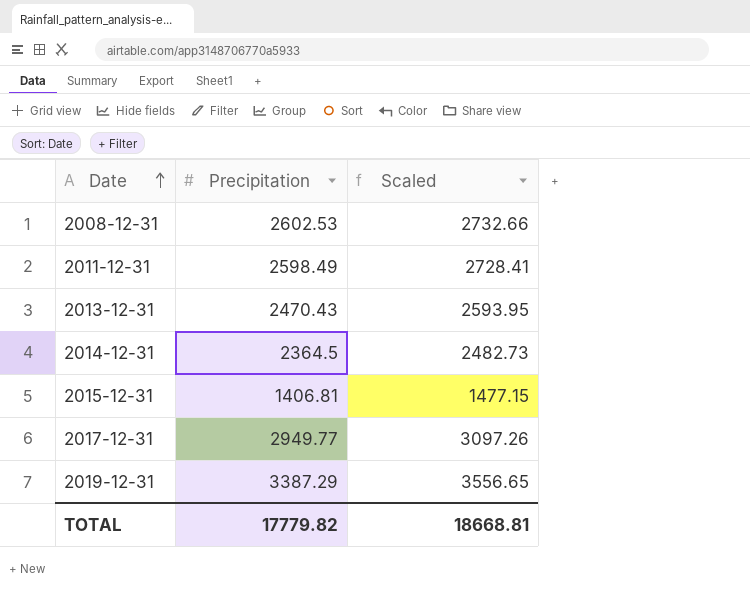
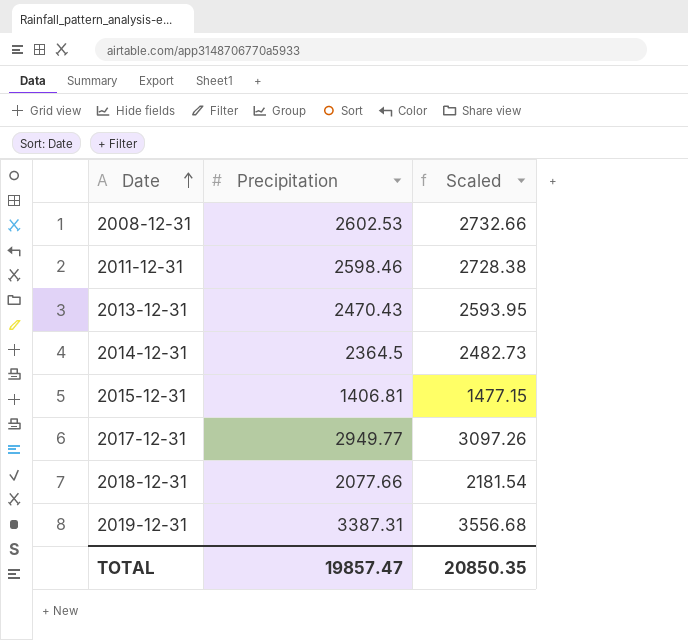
2011-12-31 | Precipitation: 2598.49 -> 2598.46
2011-12-31 | Scaled: 2728.41 -> 2728.38
row 2018-12-31: none -> 2077.66 | 2181.54
2019-12-31 | Precipitation: 3387.29 -> 3387.31
2019-12-31 | Scaled: 3556.65 -> 3556.68
TOTAL | Precipitation: 17779.82 -> 19857.47
TOTAL | Scaled: 18668.81 -> 20850.35

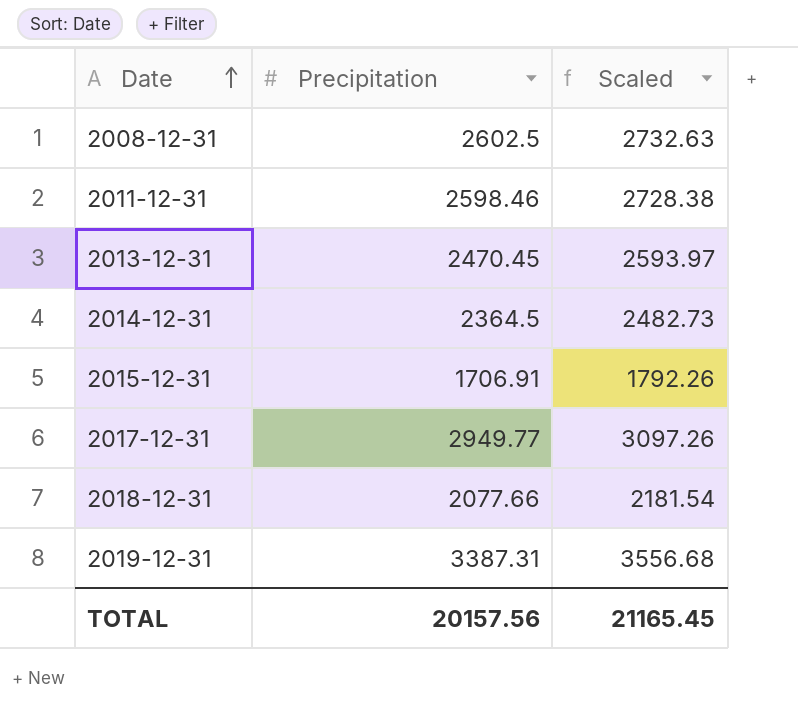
2008-12-31 | Precipitation: 2602.53 -> 2602.5
2008-12-31 | Scaled: 2732.66 -> 2732.63
2013-12-31 | Precipitation: 2470.43 -> 2470.45
2013-12-31 | Scaled: 2593.95 -> 2593.97
2015-12-31 | Precipitation: 1406.81 -> 1706.91
2015-12-31 | Scaled: 1477.15 -> 1792.26
TOTAL | Precipitation: 19857.47 -> 20157.56
TOTAL | Scaled: 20850.35 -> 21165.45

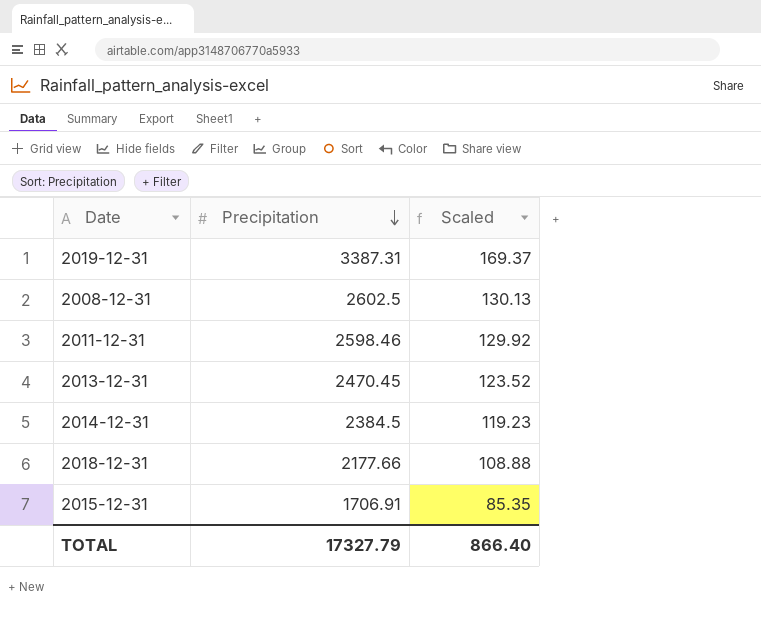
row order: Date ascending -> Precipitation descending
column Scaled | formula: [Precipitation] * 1.05 -> [Precipitation] * 0.05
row 2017-12-31: 2949.77 | 3097.26 -> none
2014-12-31 | Precipitation: 2364.5 -> 2384.5
2018-12-31 | Precipitation: 2077.66 -> 2177.66
TOTAL | Precipitation: 20157.56 -> 17327.79
TOTAL | Scaled: 21165.45 -> 866.40

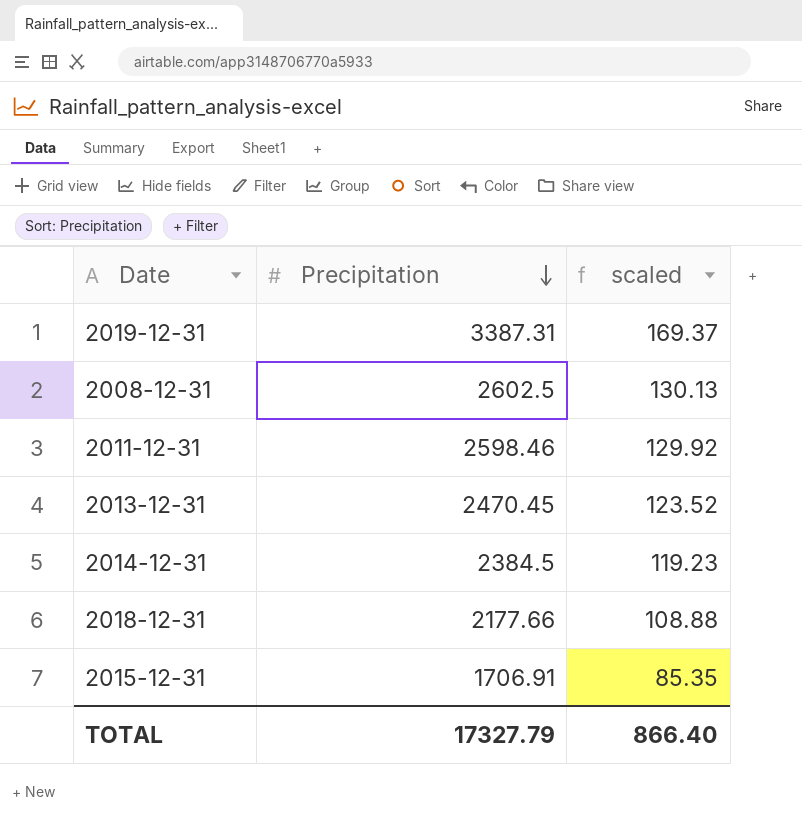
column name: Scaled -> scaled

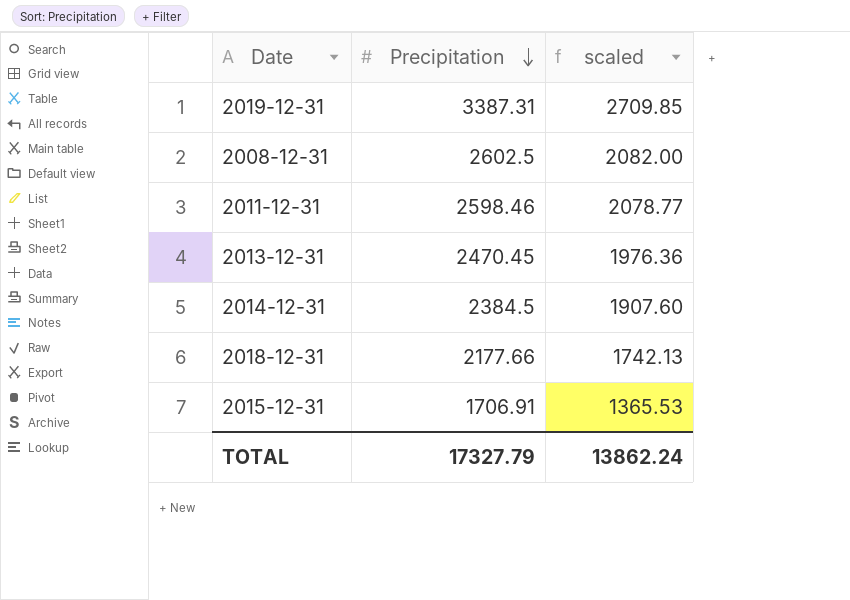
column scaled | formula: [Precipitation] * 0.05 -> [Precipitation] * 0.8
TOTAL | scaled: 866.40 -> 13862.24

